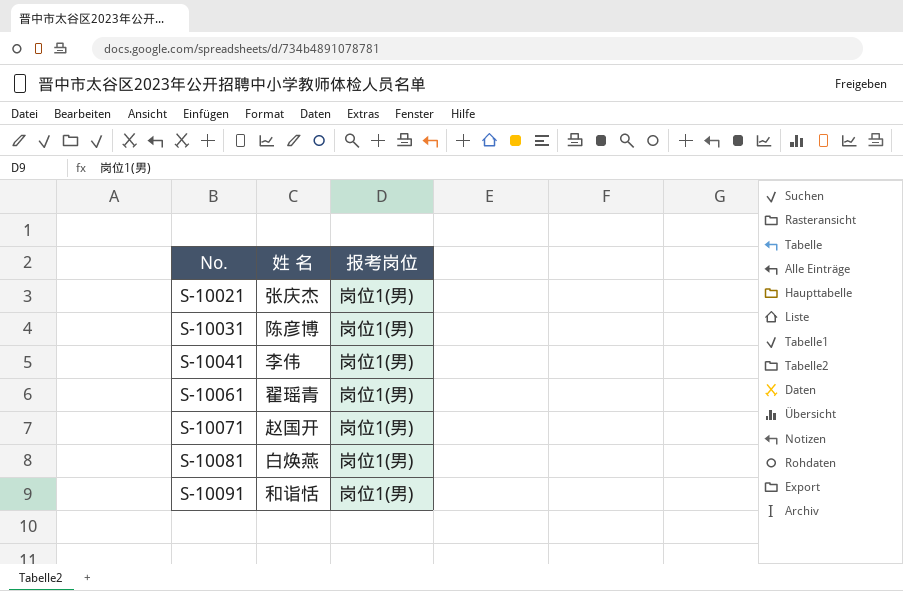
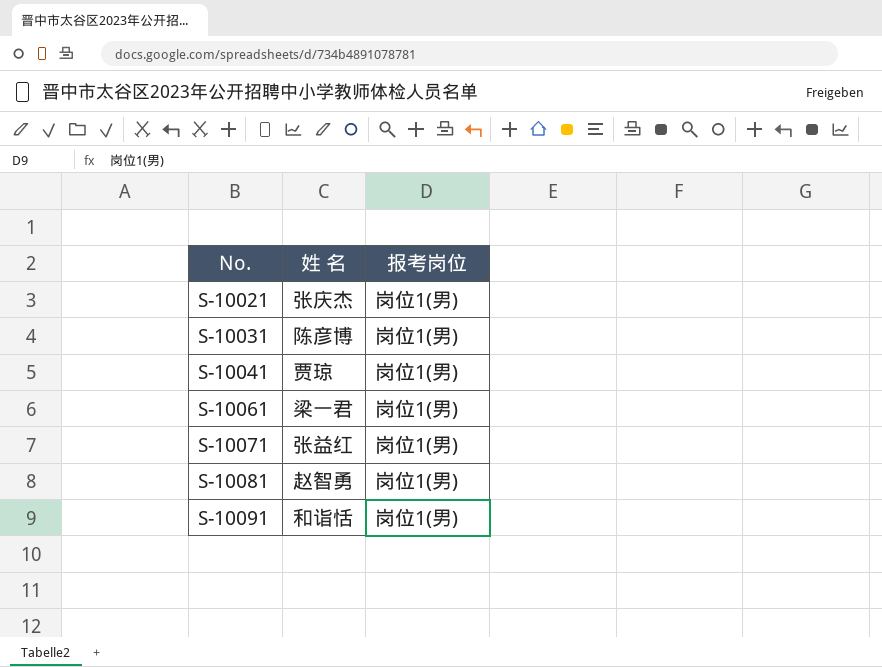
S-10041 | 姓 名: 李伟 -> 贾琼
S-10061 | 姓 名: 翟瑶青 -> 梁一君
S-10071 | 姓 名: 赵国开 -> 张益红
S-10081 | 姓 名: 白焕燕 -> 赵智勇

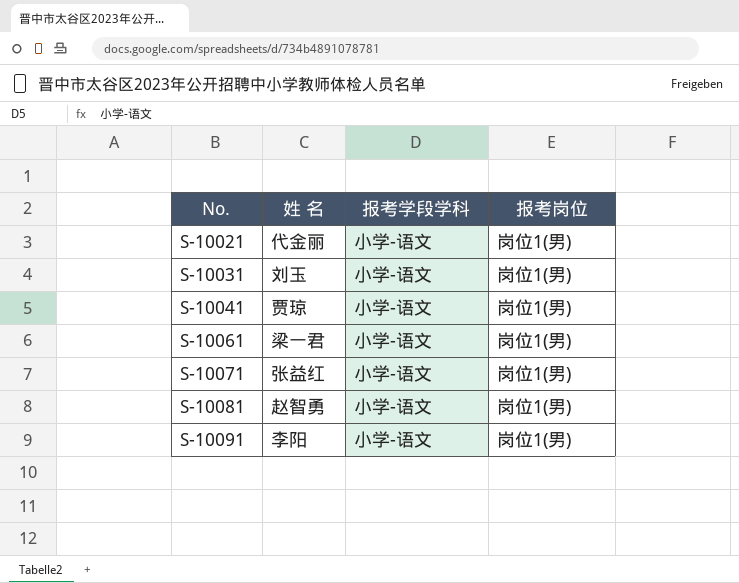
column 报考学段学科 | position: none -> 3
S-10021 | 姓 名: 张庆杰 -> 代金丽
S-10031 | 姓 名: 陈彦博 -> 刘玉
S-10091 | 姓 名: 和诣恬 -> 李阳

